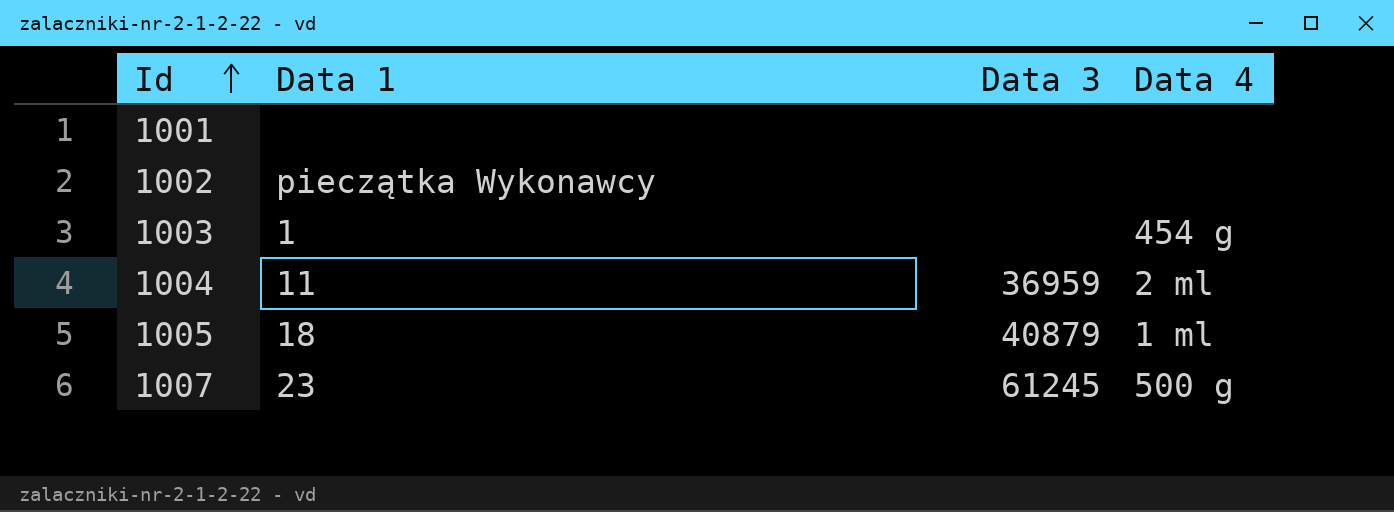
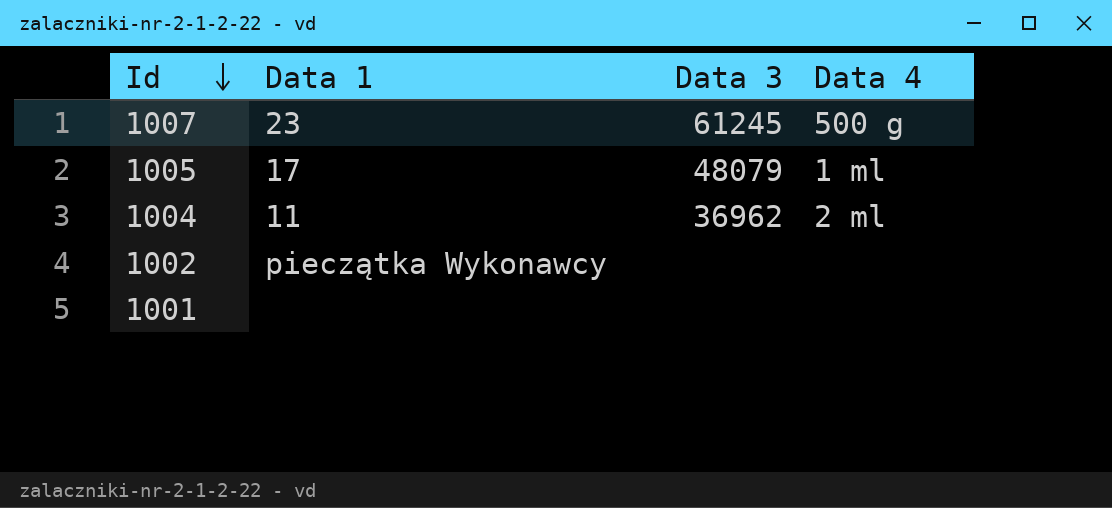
row order: Id ascending -> Id descending
row 1003: 1 | none | 454 g -> none
1005 | Data 1: 18 -> 17
1005 | Data 3: 40879 -> 48079
1004 | Data 3: 36959 -> 36962

